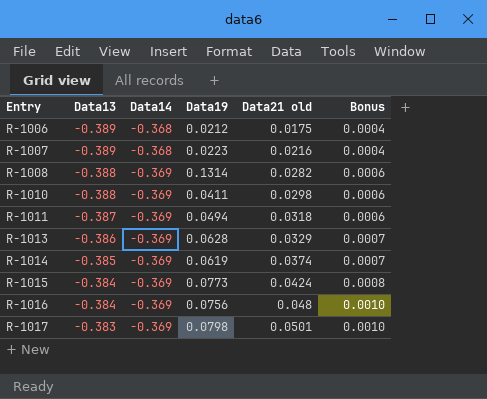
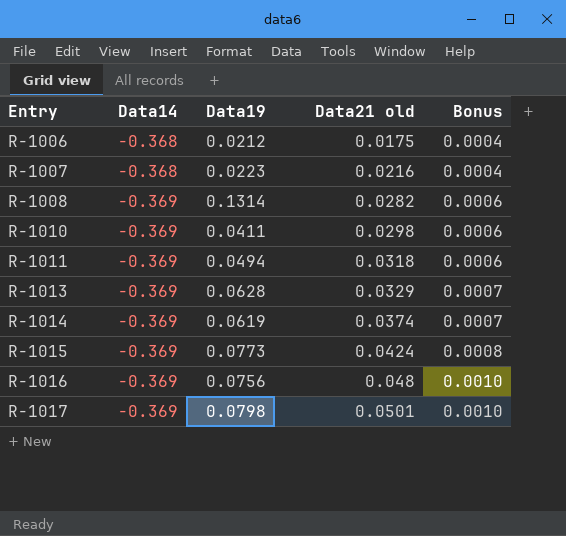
column Data13 | position: 2 -> none

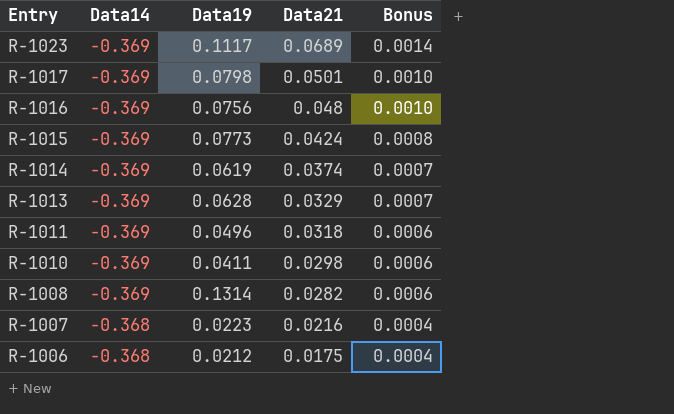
row order: Entry ascending -> Entry descending
column name: Data21 old -> Data21
row R-1023: none -> -0.369 | 0.1117 | 0.0689 | 0.0014
R-1011 | Data19: 0.0494 -> 0.0496

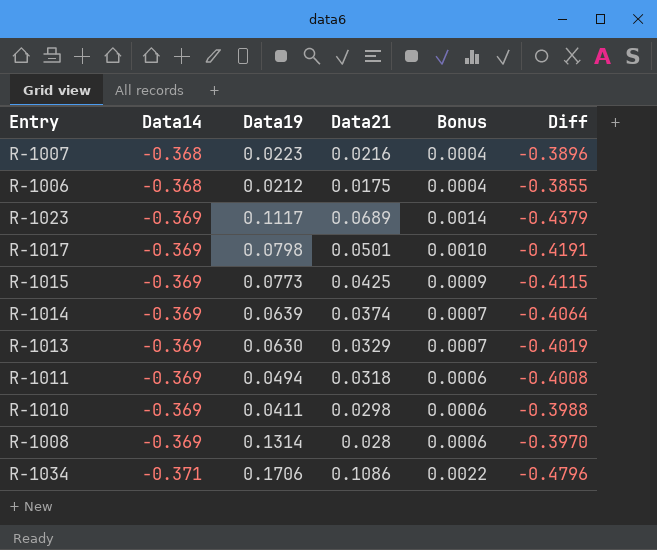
row order: Entry descending -> Data14 descending
column Diff | formula: none -> [Data14] - [Data21]
row R-1016: -0.369 | 0.0756 | 0.048 | 0.0010 -> none
R-1015 | Data21: 0.0424 -> 0.0425
R-1015 | Bonus: 0.0008 -> 0.0009
R-1014 | Data19: 0.0619 -> 0.0639
R-1013 | Data19: 0.0628 -> 0.0630
R-1011 | Data19: 0.0496 -> 0.0494
R-1008 | Data21: 0.0282 -> 0.028
row R-1034: none -> -0.371 | 0.1706 | 0.1086 | 0.0022 | -0.4796

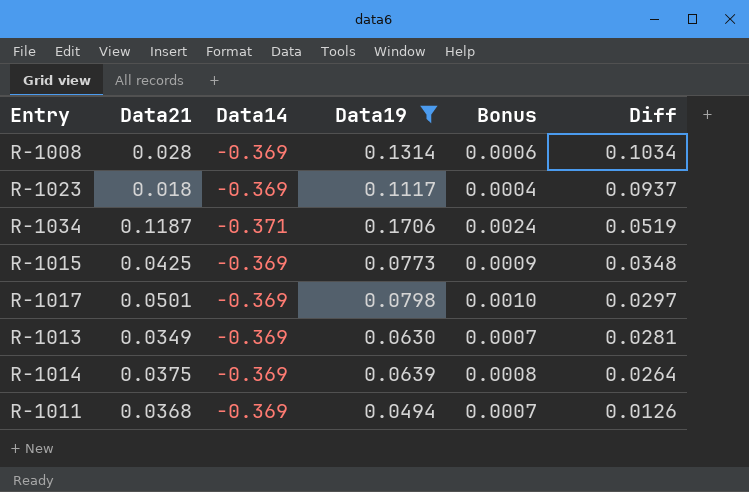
filter: none -> Data19 >= 0.0494
row order: Data14 descending -> Diff descending
column Data21 | position: 4 -> 2
column Diff | formula: [Data14] - [Data21] -> [Data19] - [Data21]
R-1023 | Data21: 0.0689 -> 0.018
R-1023 | Bonus: 0.0014 -> 0.0004
R-1034 | Data21: 0.1086 -> 0.1187
R-1034 | Bonus: 0.0022 -> 0.0024
R-1013 | Data21: 0.0329 -> 0.0349
R-1014 | Data21: 0.0374 -> 0.0375
R-1014 | Bonus: 0.0007 -> 0.0008
R-1011 | Data21: 0.0318 -> 0.0368
R-1011 | Bonus: 0.0006 -> 0.0007

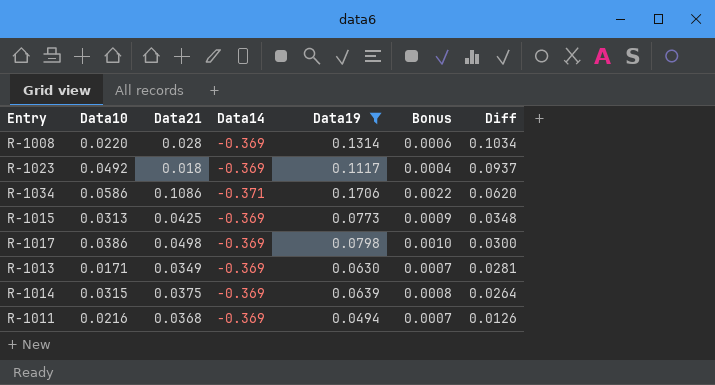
column Data10 | position: none -> 2
R-1034 | Data21: 0.1187 -> 0.1086
R-1034 | Bonus: 0.0024 -> 0.0022
R-1034 | Diff: 0.0519 -> 0.0620
R-1017 | Data21: 0.0501 -> 0.0498
R-1017 | Diff: 0.0297 -> 0.0300

